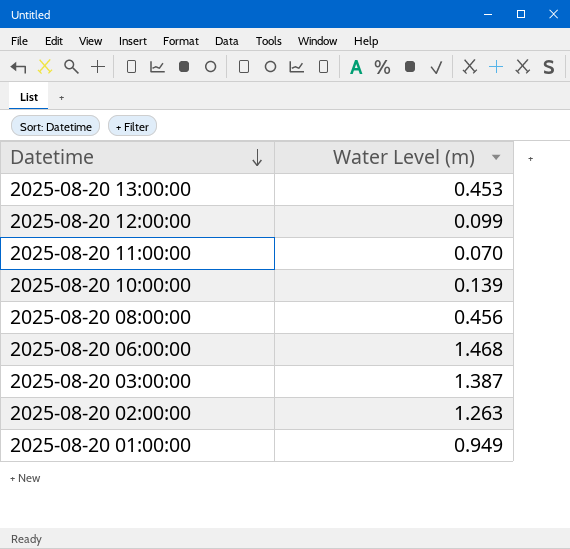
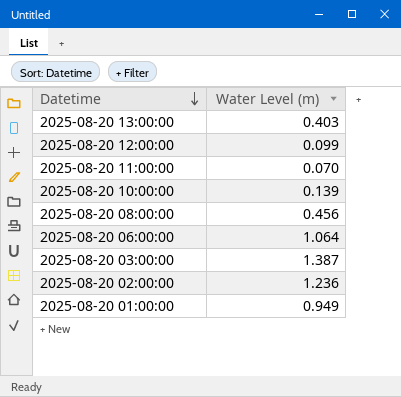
2025-08-20 13:00:00 | Water Level (m): 0.453 -> 0.403
2025-08-20 06:00:00 | Water Level (m): 1.468 -> 1.064
2025-08-20 02:00:00 | Water Level (m): 1.263 -> 1.236

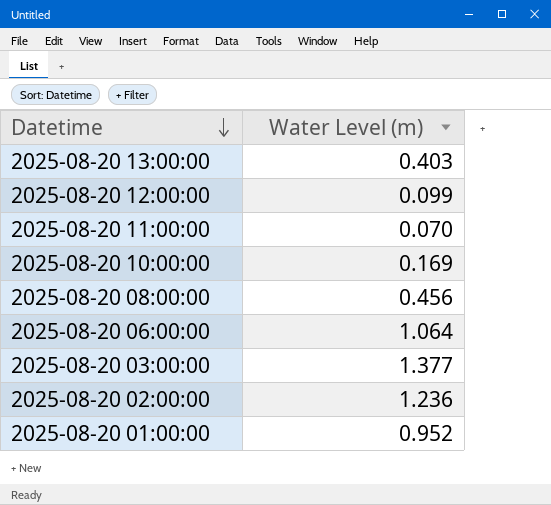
2025-08-20 10:00:00 | Water Level (m): 0.139 -> 0.169
2025-08-20 03:00:00 | Water Level (m): 1.387 -> 1.377
2025-08-20 01:00:00 | Water Level (m): 0.949 -> 0.952

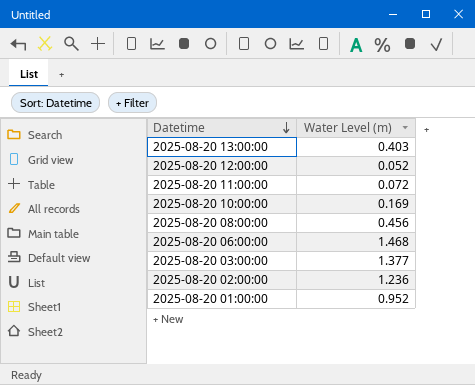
2025-08-20 12:00:00 | Water Level (m): 0.099 -> 0.052
2025-08-20 11:00:00 | Water Level (m): 0.070 -> 0.072
2025-08-20 06:00:00 | Water Level (m): 1.064 -> 1.468

